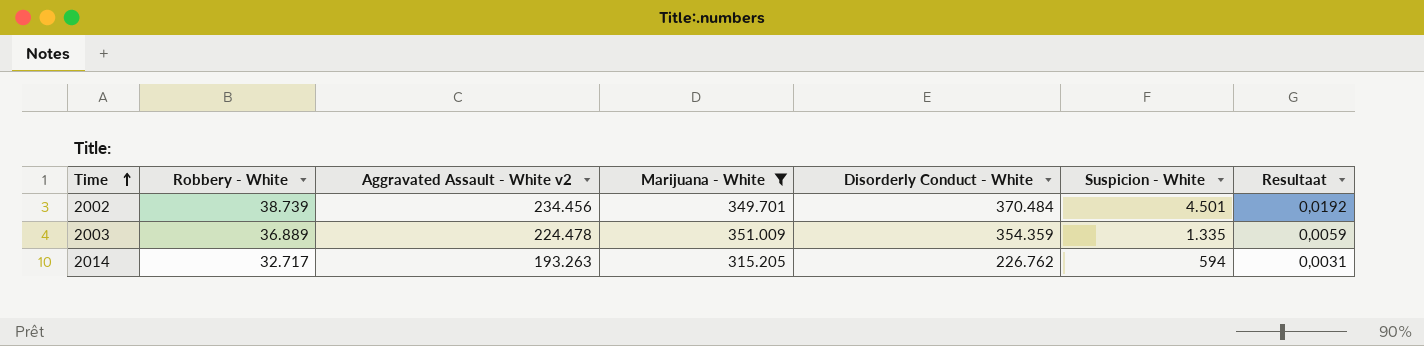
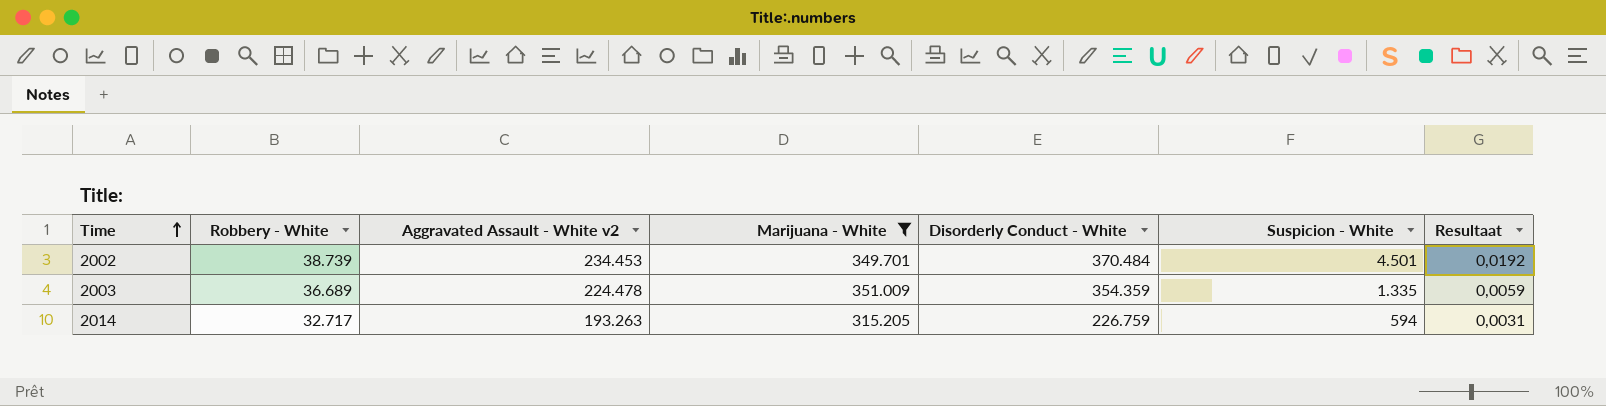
2002 | Aggravated Assault - White v2: 234.456 -> 234.453
2003 | Robbery - White: 36.889 -> 36.689
2014 | Disorderly Conduct - White: 226.762 -> 226.759

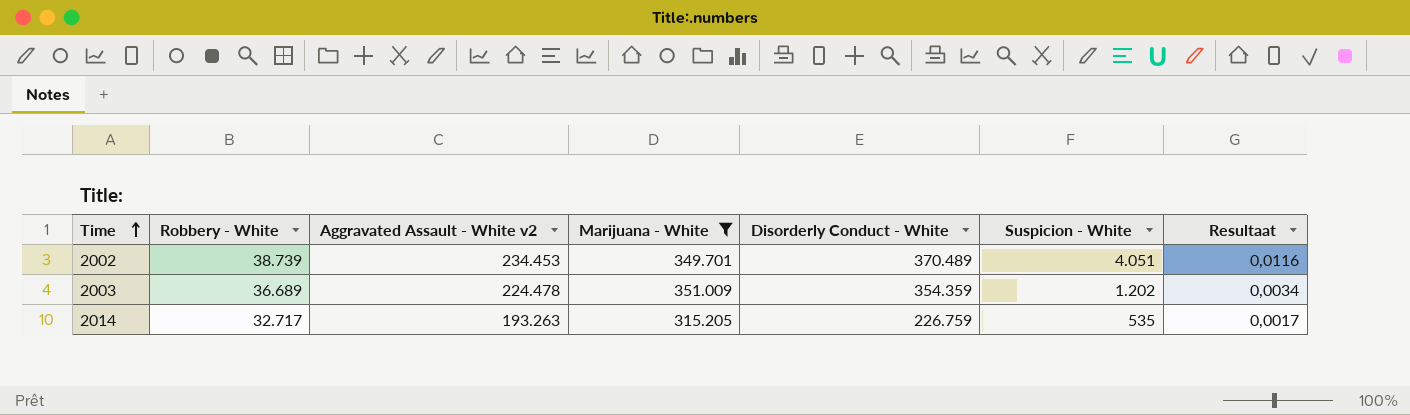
column Resultaat | formula: [Suspicion - White] / [Aggravated Assault - White v2] -> [Suspicion - White] / [Marijuana - White]
2002 | Disorderly Conduct - White: 370.484 -> 370.489
2002 | Suspicion - White: 4.501 -> 4.051
2003 | Suspicion - White: 1.335 -> 1.202
2014 | Suspicion - White: 594 -> 535

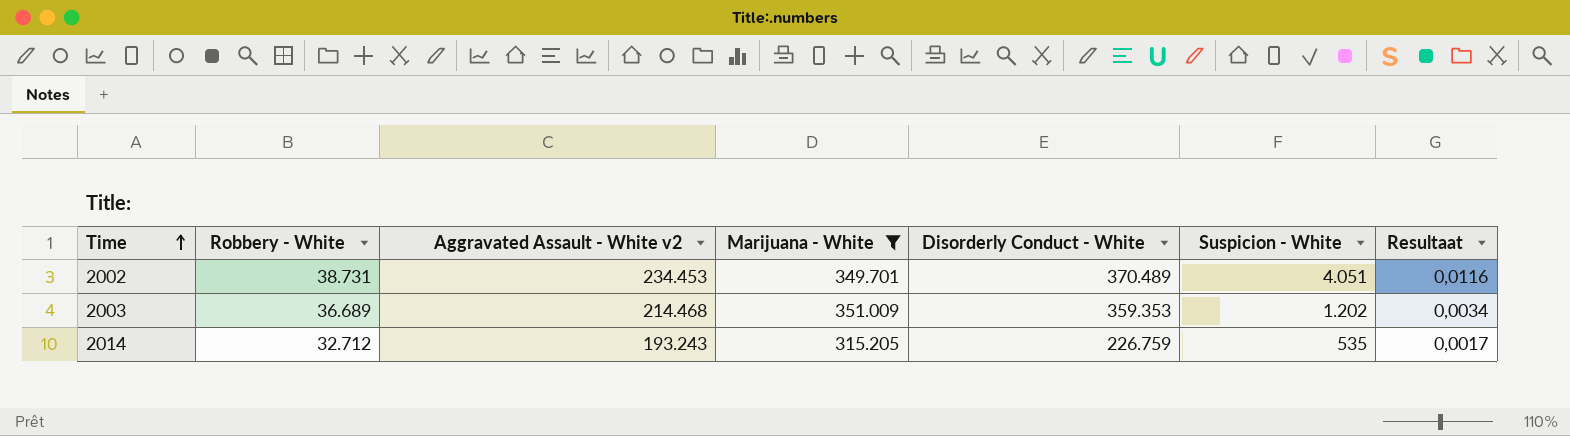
2002 | Robbery - White: 38.739 -> 38.731
2003 | Aggravated Assault - White v2: 224.478 -> 214.468
2003 | Disorderly Conduct - White: 354.359 -> 359.353
2014 | Robbery - White: 32.717 -> 32.712
2014 | Aggravated Assault - White v2: 193.263 -> 193.243

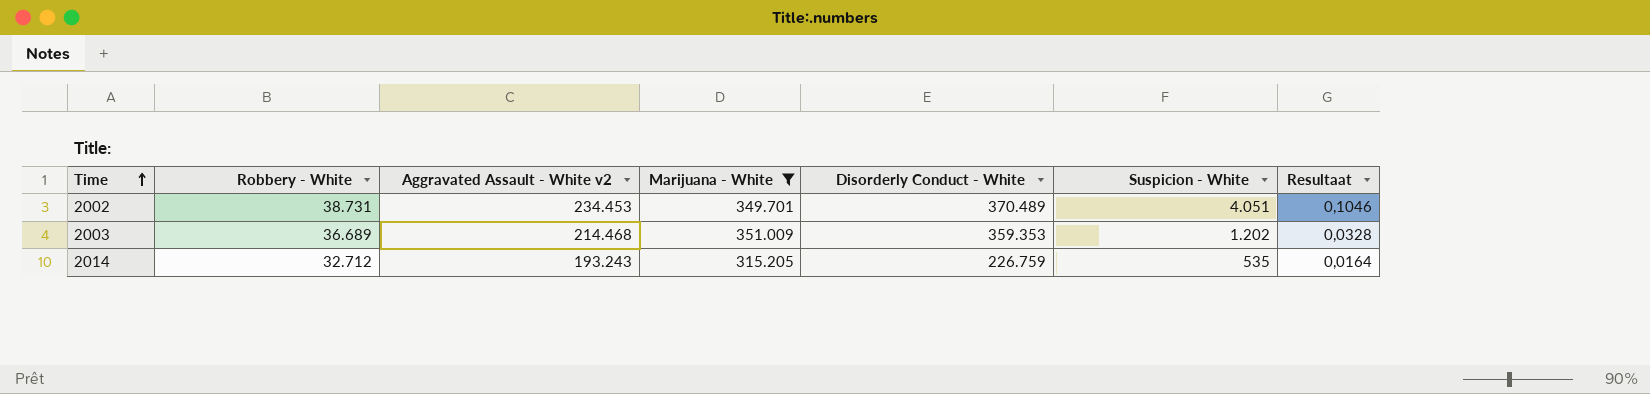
column Resultaat | formula: [Suspicion - White] / [Marijuana - White] -> [Suspicion - White] / [Robbery - White]

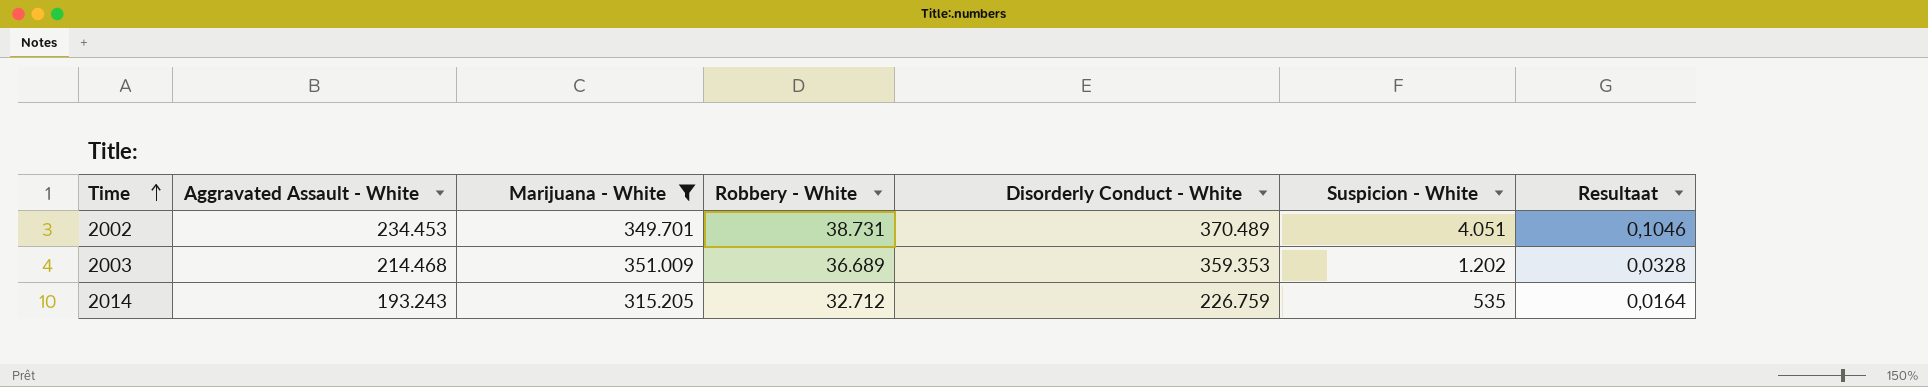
column name: Aggravated Assault - White v2 -> Aggravated Assault - White
column Robbery - White | position: 2 -> 4

